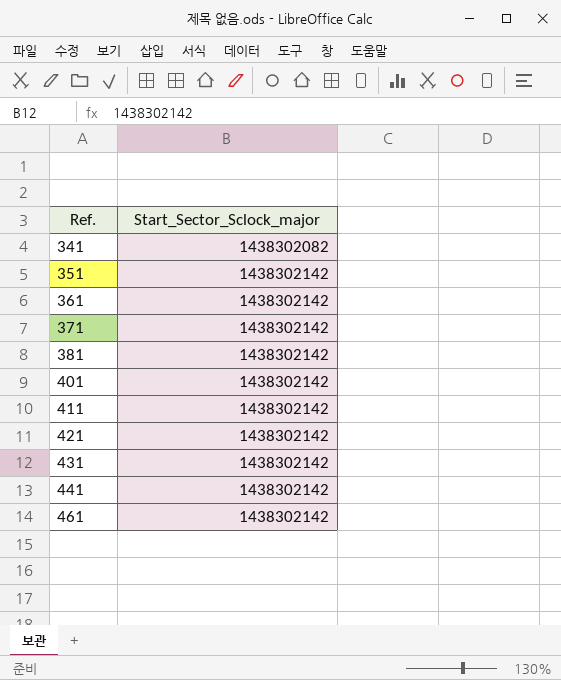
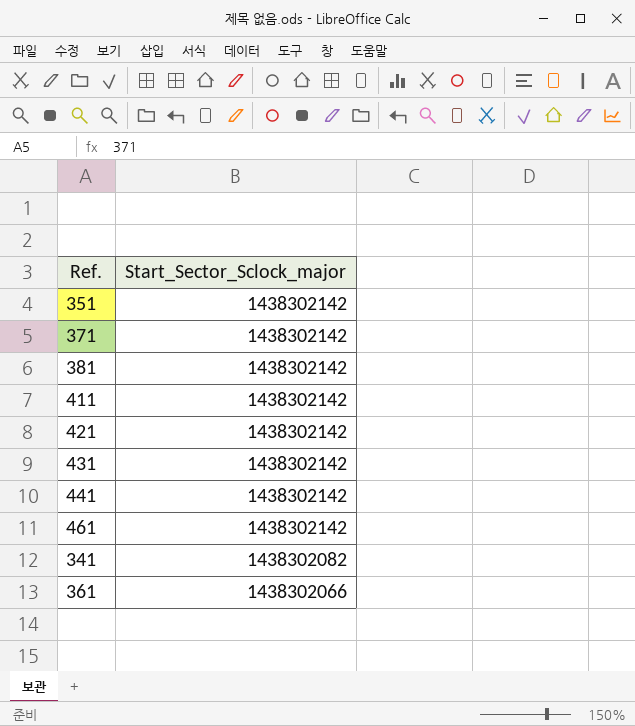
row order: Ref. ascending -> Start_Sector_Sclock_major descending
row 401: 1438302142 -> none
361 | Start_Sector_Sclock_major: 1438302142 -> 1438302066

